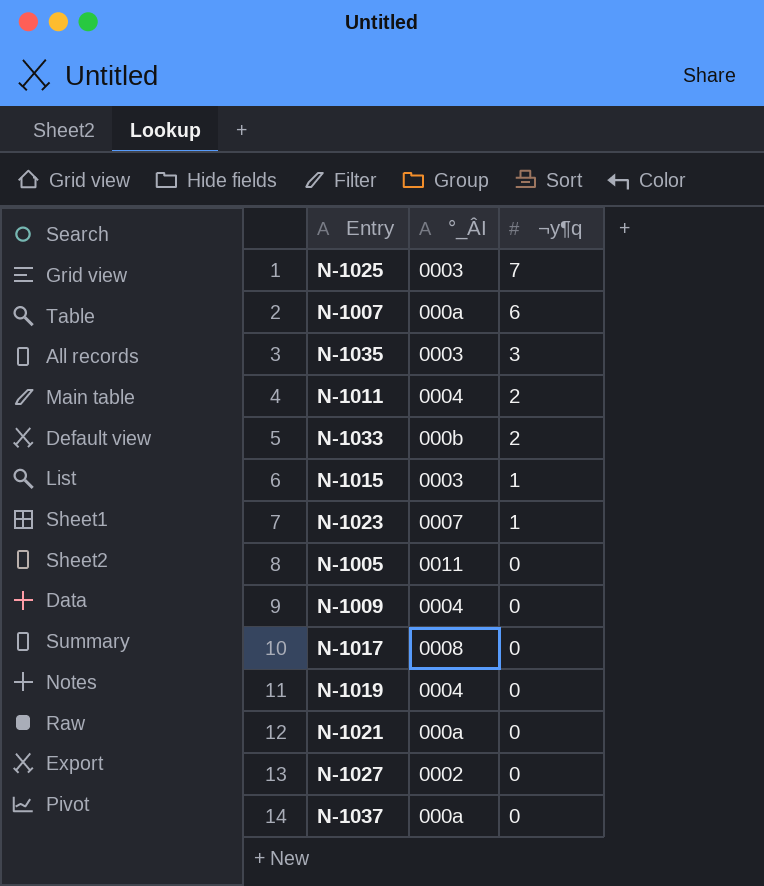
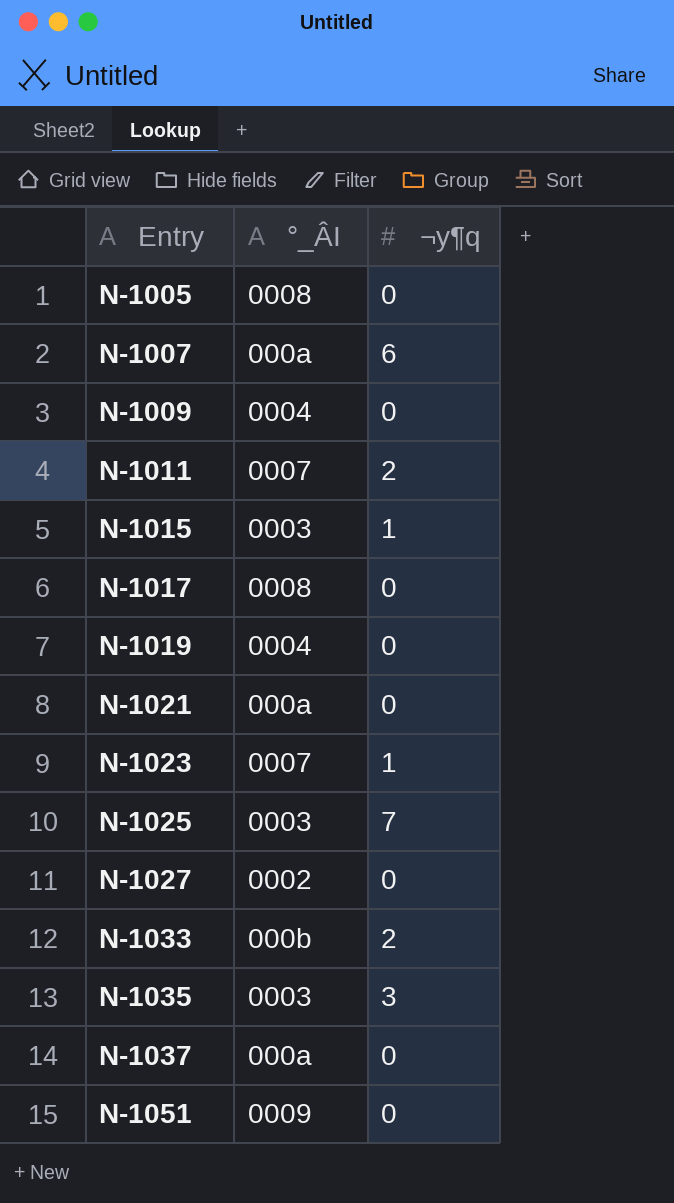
row order: ¬y¶q descending -> Entry ascending
N-1005 | °_ÂI: 0011 -> 0008
N-1011 | °_ÂI: 0004 -> 0007
row N-1051: none -> 0009 | 0

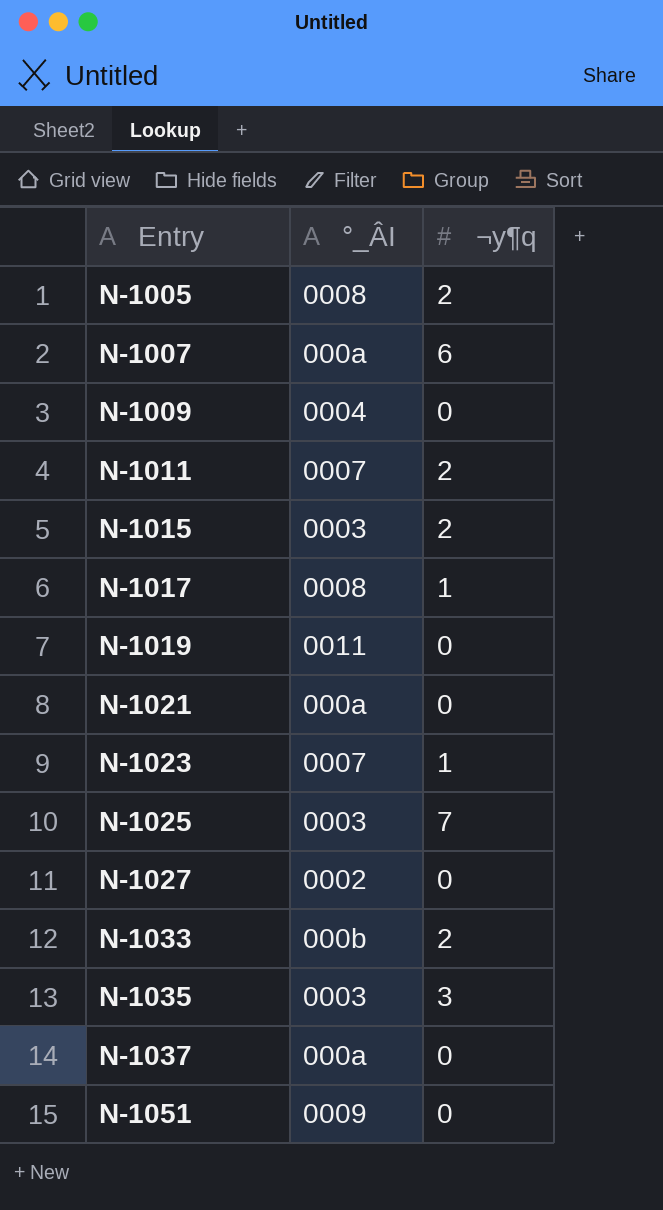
N-1005 | ¬y¶q: 0 -> 2
N-1015 | ¬y¶q: 1 -> 2
N-1017 | ¬y¶q: 0 -> 1
N-1019 | °_ÂI: 0004 -> 0011

